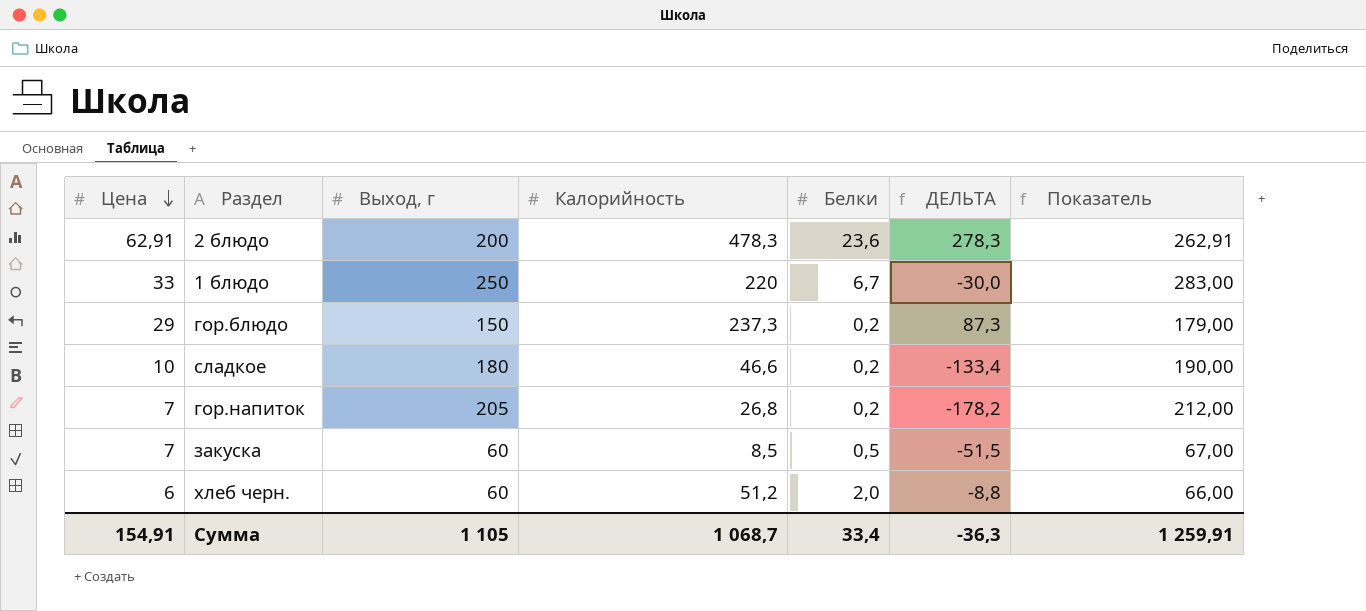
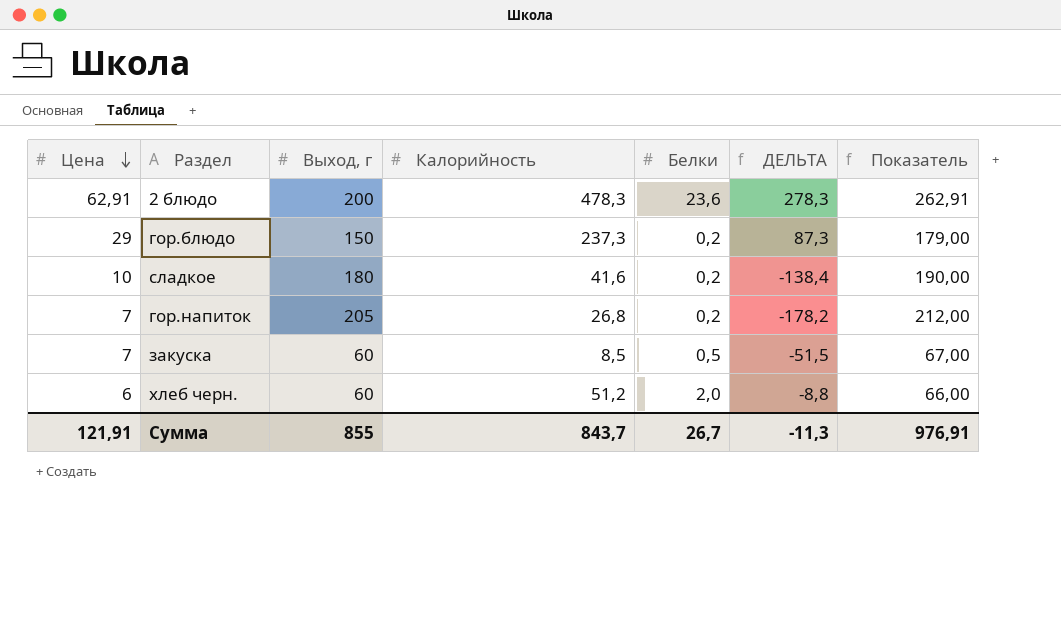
row 1 блюдо: 33 | 250 | 220 | 6,7 | -30,0 | 283,00 -> none
сладкое | Калорийность: 46,6 -> 41,6
сладкое | ДЕЛЬТА: -133,4 -> -138,4
Сумма | Цена: 154,91 -> 121,91
Сумма | Выход, г: 1 105 -> 855
Сумма | Калорийность: 1 068,7 -> 843,7
Сумма | Белки: 33,4 -> 26,7
Сумма | ДЕЛЬТА: -36,3 -> -11,3
Сумма | Показатель: 1 259,91 -> 976,91

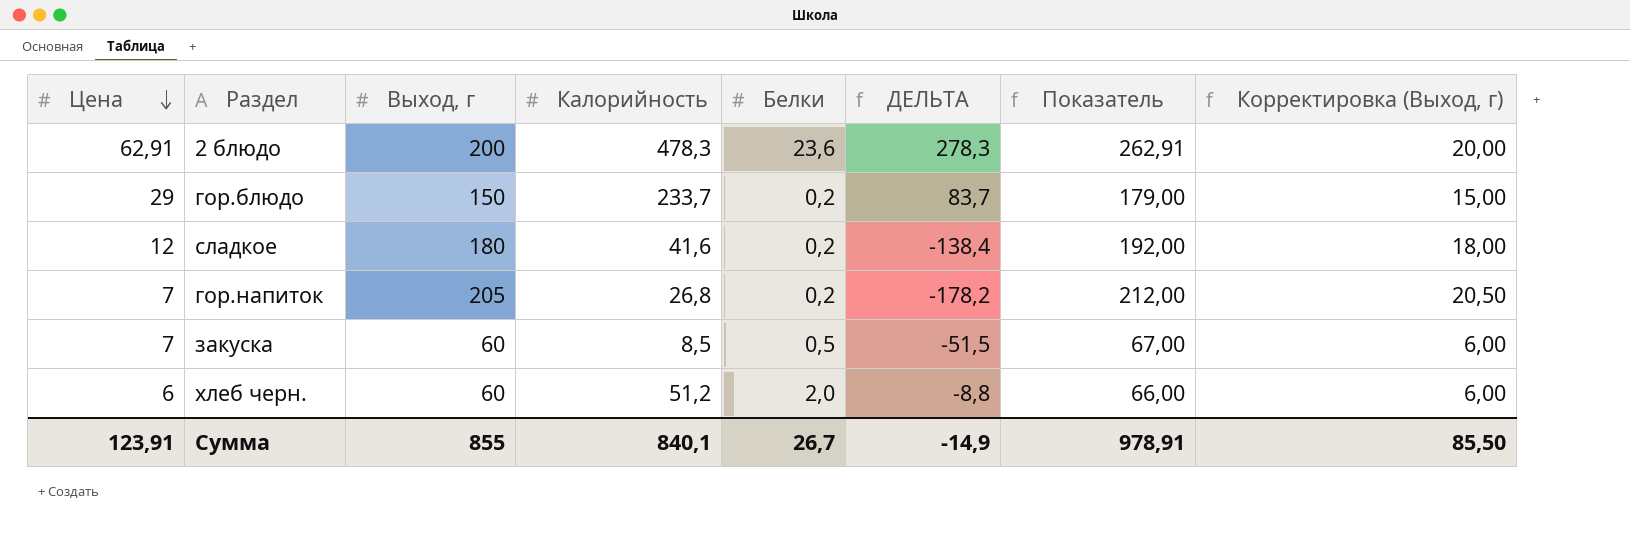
column Корректировка (Выход, г) | formula: none -> [Выход, г] * 0,1
гор.блюдо | Калорийность: 237,3 -> 233,7
гор.блюдо | ДЕЛЬТА: 87,3 -> 83,7
сладкое | Цена: 10 -> 12
сладкое | Показатель: 190,00 -> 192,00
Сумма | Цена: 121,91 -> 123,91
Сумма | Калорийность: 843,7 -> 840,1
Сумма | ДЕЛЬТА: -11,3 -> -14,9
Сумма | Показатель: 976,91 -> 978,91

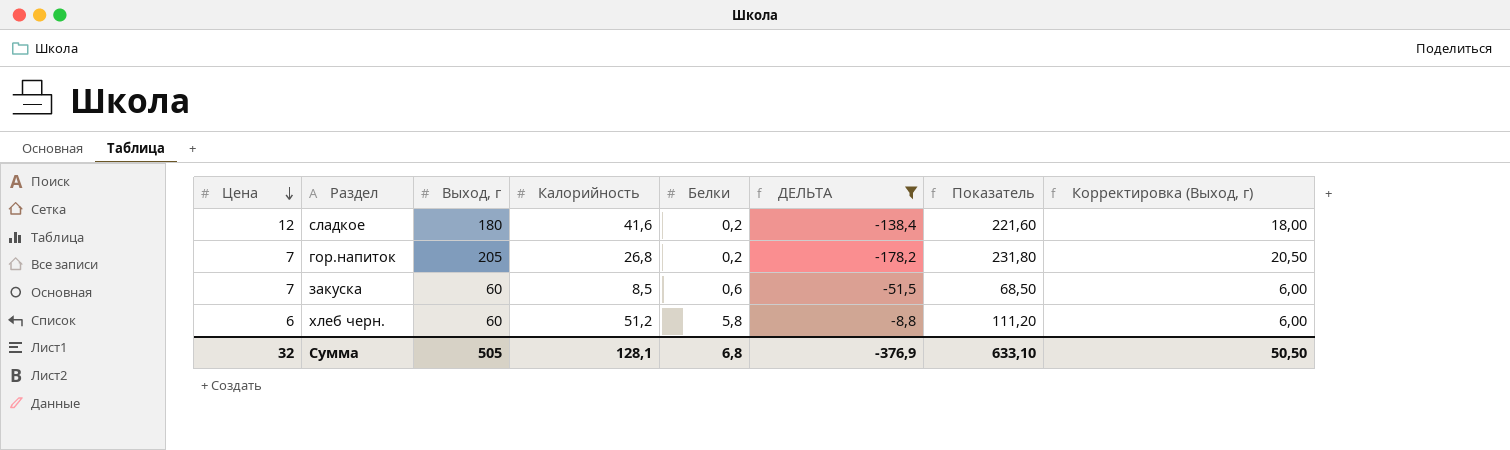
filter: none -> ДЕЛЬТА <= -8,8
column Показатель | formula: [Цена] + [Выход, г] -> [Выход, г] + [Калорийность]
закуска | Белки: 0,5 -> 0,6
хлеб черн. | Белки: 2,0 -> 5,8
Сумма | Цена: 123,91 -> 32
Сумма | Выход, г: 855 -> 505
Сумма | Калорийность: 840,1 -> 128,1
Сумма | Белки: 26,7 -> 6,8
Сумма | ДЕЛЬТА: -14,9 -> -376,9
Сумма | Показатель: 978,91 -> 633,10
Сумма | Корректировка (Выход, г): 85,50 -> 50,50

